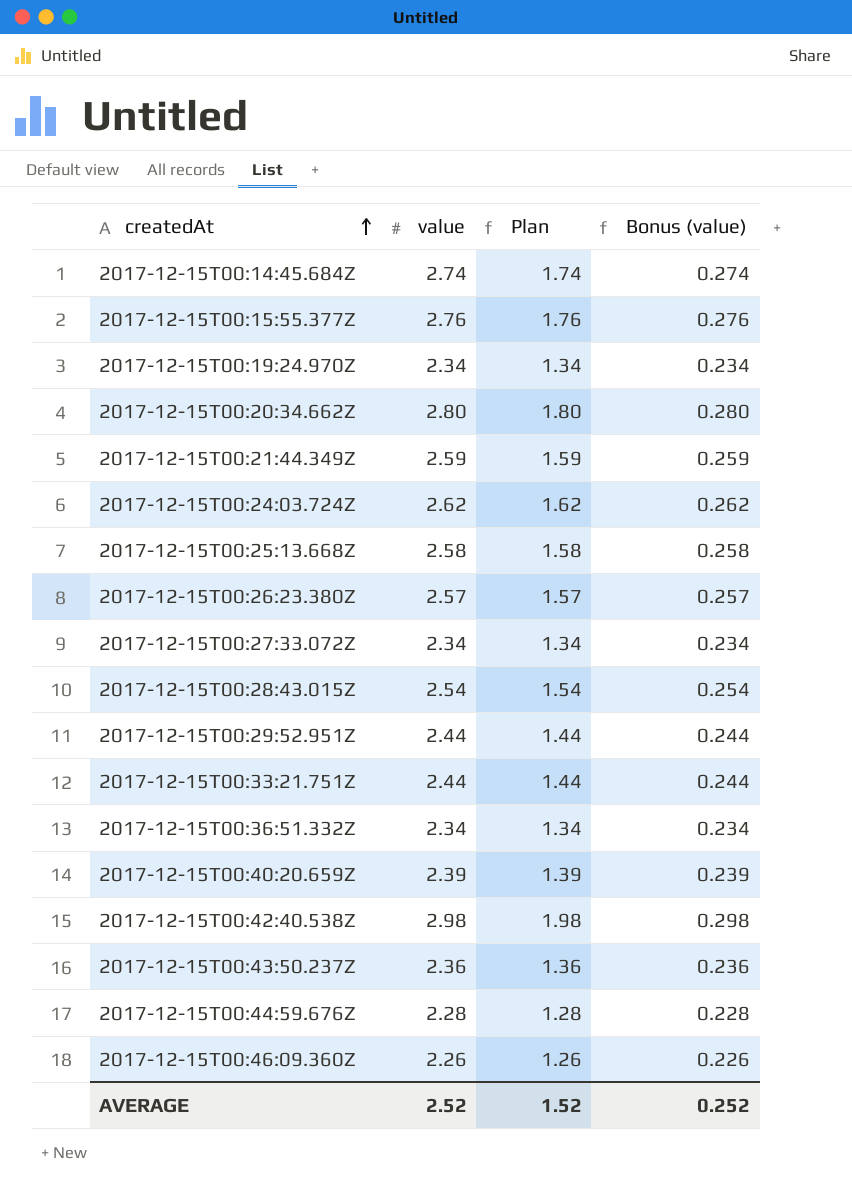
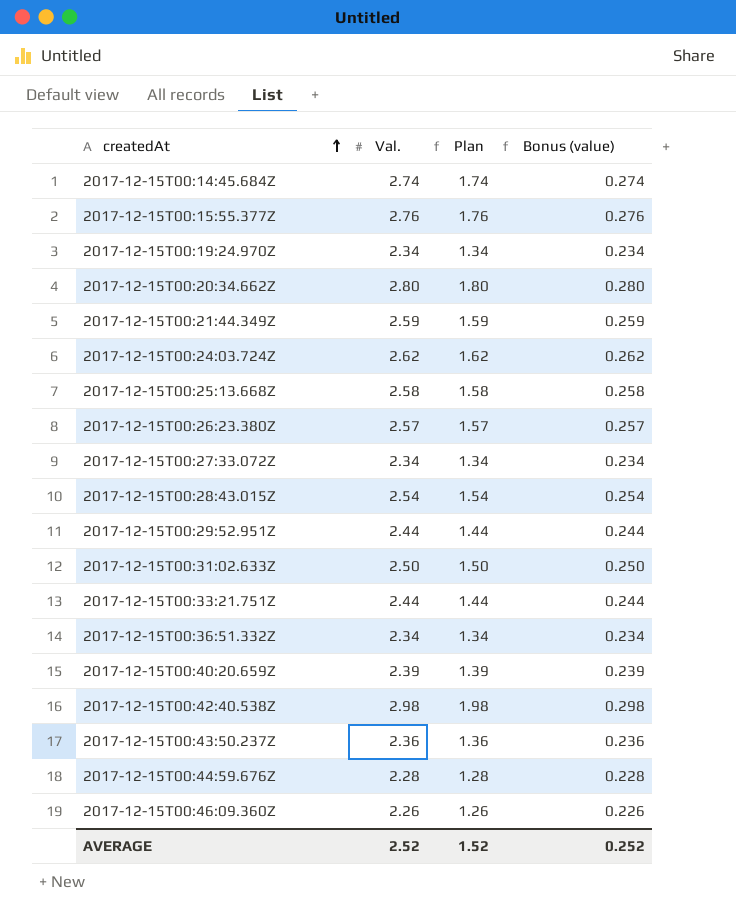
column name: value -> Val.
row 2017-12-15T00:31:02.633Z: none -> 2.50 | 1.50 | 0.250

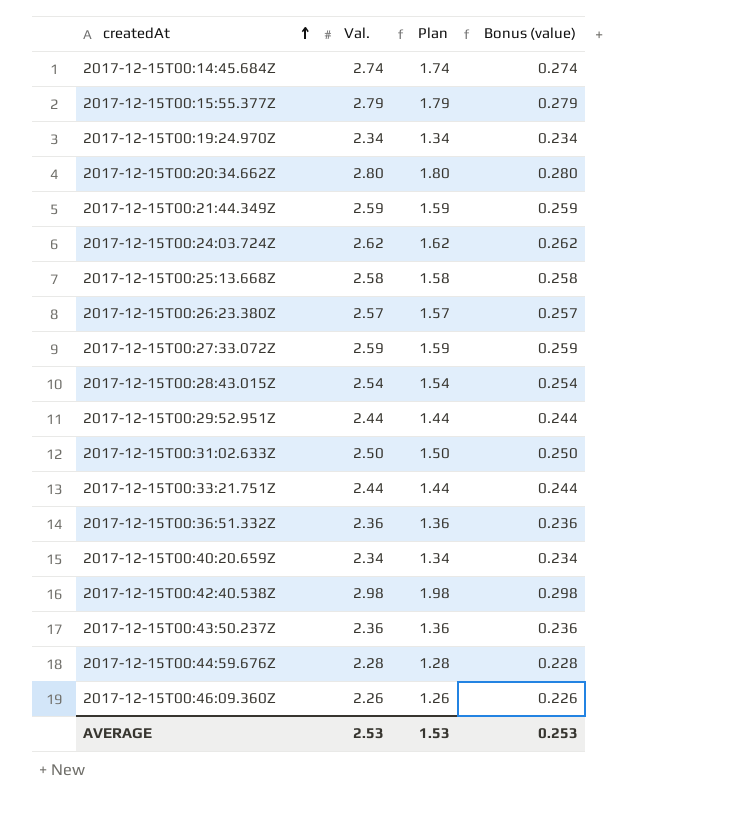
2017-12-15T00:15:55.377Z | Val.: 2.76 -> 2.79
2017-12-15T00:15:55.377Z | Plan: 1.76 -> 1.79
2017-12-15T00:15:55.377Z | Bonus (value): 0.276 -> 0.279
2017-12-15T00:27:33.072Z | Val.: 2.34 -> 2.59
2017-12-15T00:27:33.072Z | Plan: 1.34 -> 1.59
2017-12-15T00:27:33.072Z | Bonus (value): 0.234 -> 0.259
2017-12-15T00:36:51.332Z | Val.: 2.34 -> 2.36
2017-12-15T00:36:51.332Z | Plan: 1.34 -> 1.36
2017-12-15T00:36:51.332Z | Bonus (value): 0.234 -> 0.236
2017-12-15T00:40:20.659Z | Val.: 2.39 -> 2.34
2017-12-15T00:40:20.659Z | Plan: 1.39 -> 1.34
2017-12-15T00:40:20.659Z | Bonus (value): 0.239 -> 0.234
AVERAGE | Val.: 2.52 -> 2.53
AVERAGE | Plan: 1.52 -> 1.53
AVERAGE | Bonus (value): 0.252 -> 0.253

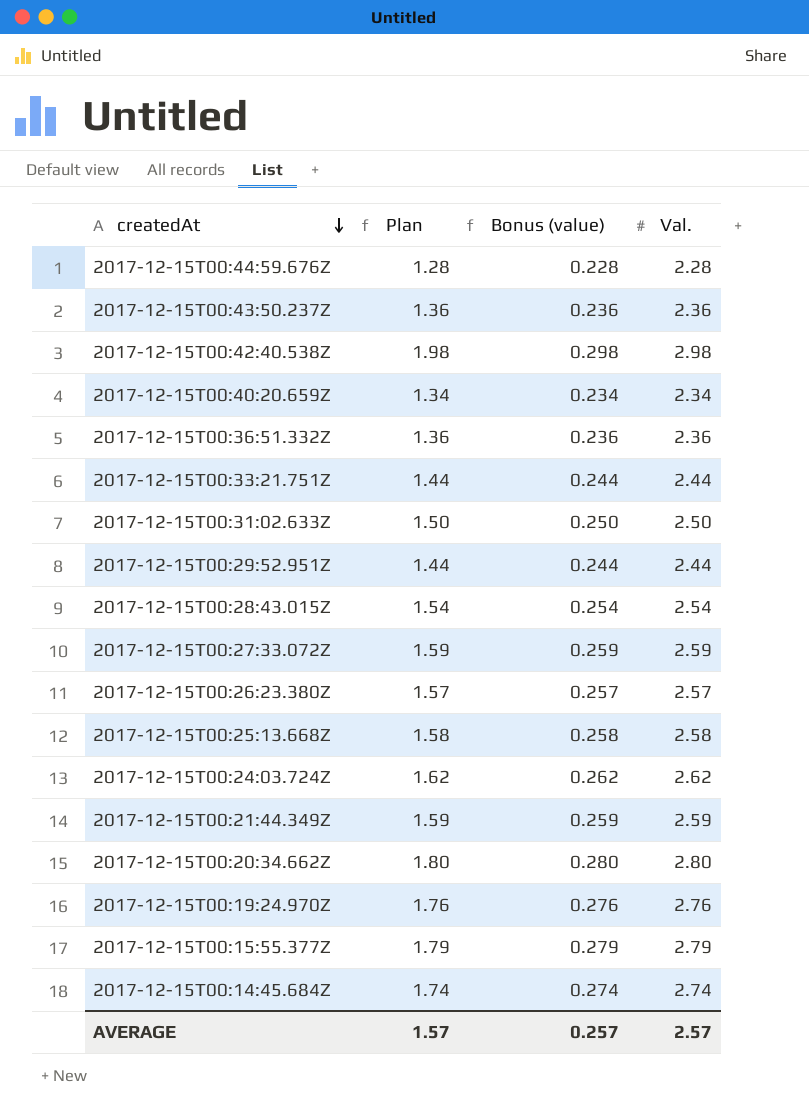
row order: createdAt ascending -> createdAt descending
column Val. | position: 2 -> 4
row 2017-12-15T00:46:09.360Z: 2.26 | 1.26 | 0.226 -> none
2017-12-15T00:19:24.970Z | Plan: 1.34 -> 1.76
2017-12-15T00:19:24.970Z | Bonus (value): 0.234 -> 0.276
2017-12-15T00:19:24.970Z | Val.: 2.34 -> 2.76
AVERAGE | Plan: 1.53 -> 1.57
AVERAGE | Bonus (value): 0.253 -> 0.257
AVERAGE | Val.: 2.53 -> 2.57

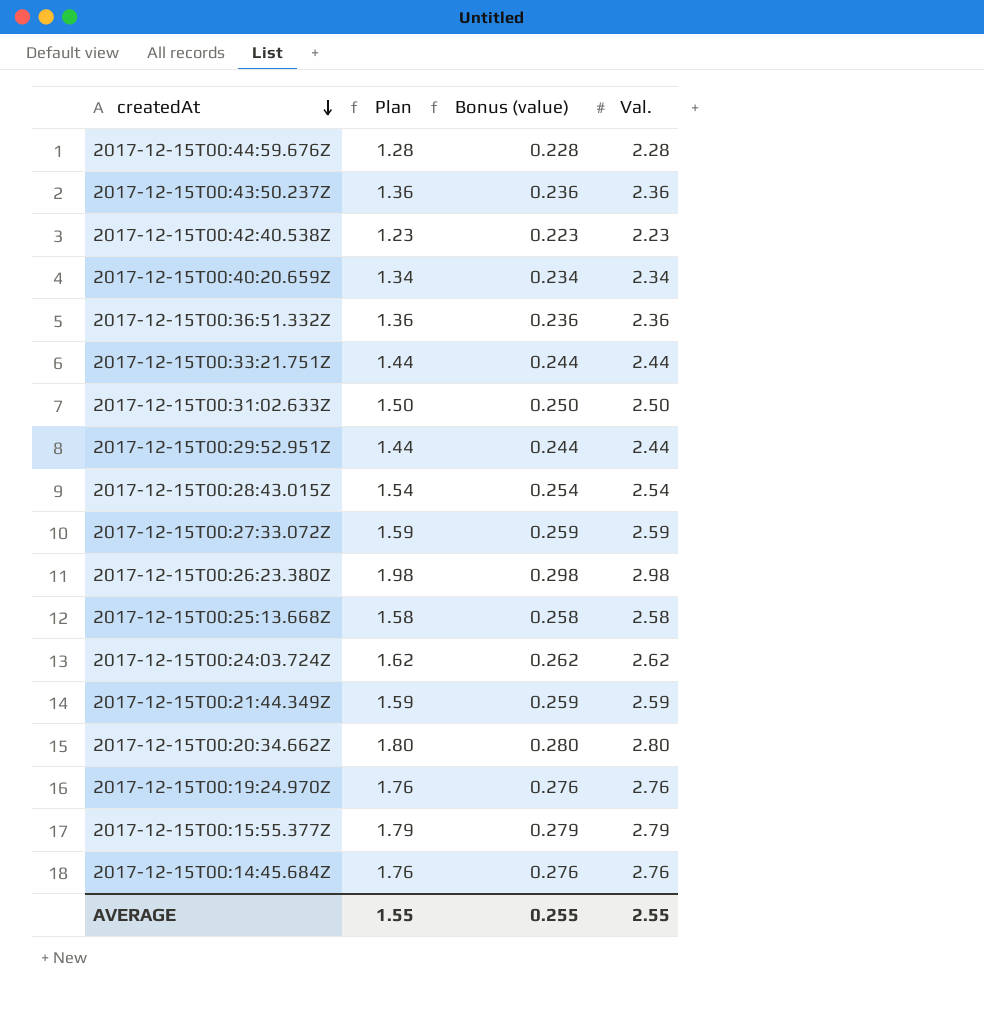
2017-12-15T00:42:40.538Z | Plan: 1.98 -> 1.23
2017-12-15T00:42:40.538Z | Bonus (value): 0.298 -> 0.223
2017-12-15T00:42:40.538Z | Val.: 2.98 -> 2.23
2017-12-15T00:26:23.380Z | Plan: 1.57 -> 1.98
2017-12-15T00:26:23.380Z | Bonus (value): 0.257 -> 0.298
2017-12-15T00:26:23.380Z | Val.: 2.57 -> 2.98
2017-12-15T00:14:45.684Z | Plan: 1.74 -> 1.76
2017-12-15T00:14:45.684Z | Bonus (value): 0.274 -> 0.276
2017-12-15T00:14:45.684Z | Val.: 2.74 -> 2.76
AVERAGE | Plan: 1.57 -> 1.55
AVERAGE | Bonus (value): 0.257 -> 0.255
AVERAGE | Val.: 2.57 -> 2.55

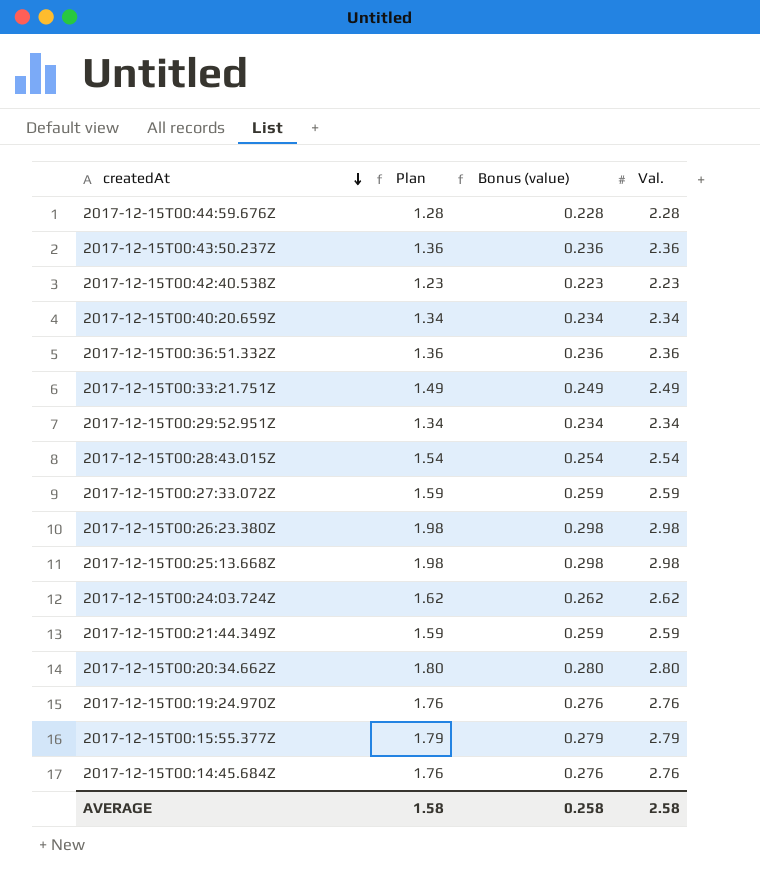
row 2017-12-15T00:31:02.633Z: 1.50 | 0.250 | 2.50 -> none
2017-12-15T00:33:21.751Z | Plan: 1.44 -> 1.49
2017-12-15T00:33:21.751Z | Bonus (value): 0.244 -> 0.249
2017-12-15T00:33:21.751Z | Val.: 2.44 -> 2.49
2017-12-15T00:29:52.951Z | Plan: 1.44 -> 1.34
2017-12-15T00:29:52.951Z | Bonus (value): 0.244 -> 0.234
2017-12-15T00:29:52.951Z | Val.: 2.44 -> 2.34
2017-12-15T00:25:13.668Z | Plan: 1.58 -> 1.98
2017-12-15T00:25:13.668Z | Bonus (value): 0.258 -> 0.298
2017-12-15T00:25:13.668Z | Val.: 2.58 -> 2.98
AVERAGE | Plan: 1.55 -> 1.58
AVERAGE | Bonus (value): 0.255 -> 0.258
AVERAGE | Val.: 2.55 -> 2.58

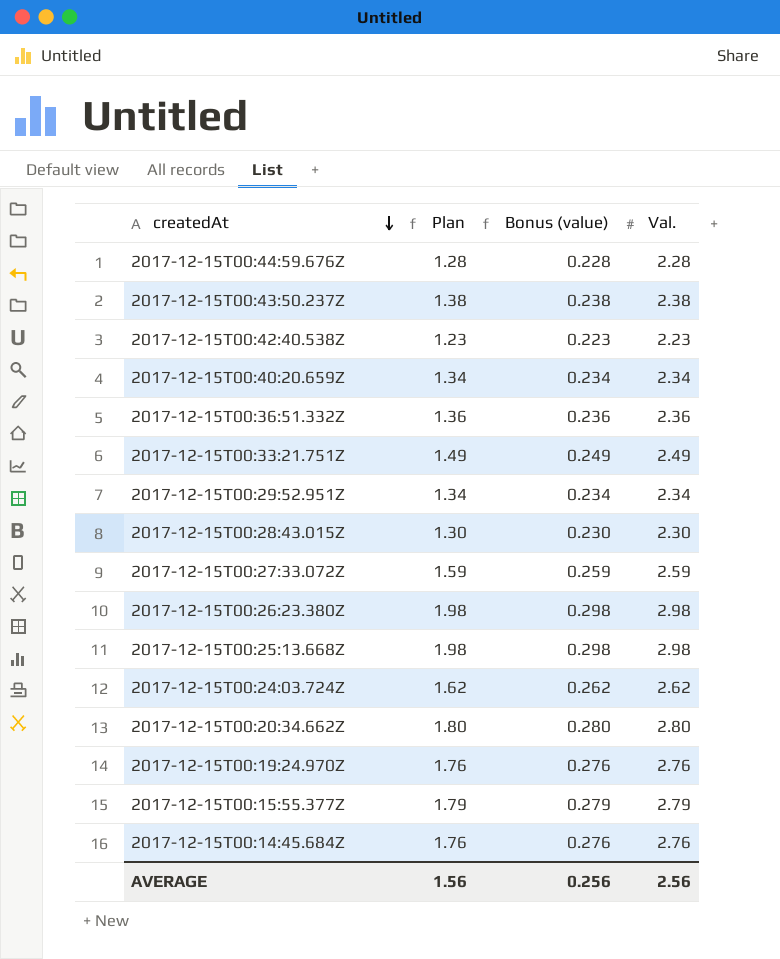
row 2017-12-15T00:21:44.349Z: 1.59 | 0.259 | 2.59 -> none
2017-12-15T00:43:50.237Z | Plan: 1.36 -> 1.38
2017-12-15T00:43:50.237Z | Bonus (value): 0.236 -> 0.238
2017-12-15T00:43:50.237Z | Val.: 2.36 -> 2.38
2017-12-15T00:28:43.015Z | Plan: 1.54 -> 1.30
2017-12-15T00:28:43.015Z | Bonus (value): 0.254 -> 0.230
2017-12-15T00:28:43.015Z | Val.: 2.54 -> 2.30
AVERAGE | Plan: 1.58 -> 1.56
AVERAGE | Bonus (value): 0.258 -> 0.256
AVERAGE | Val.: 2.58 -> 2.56

